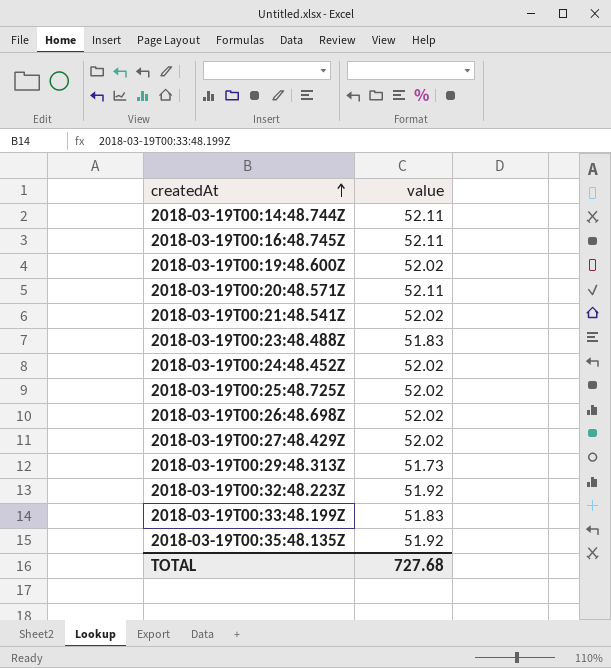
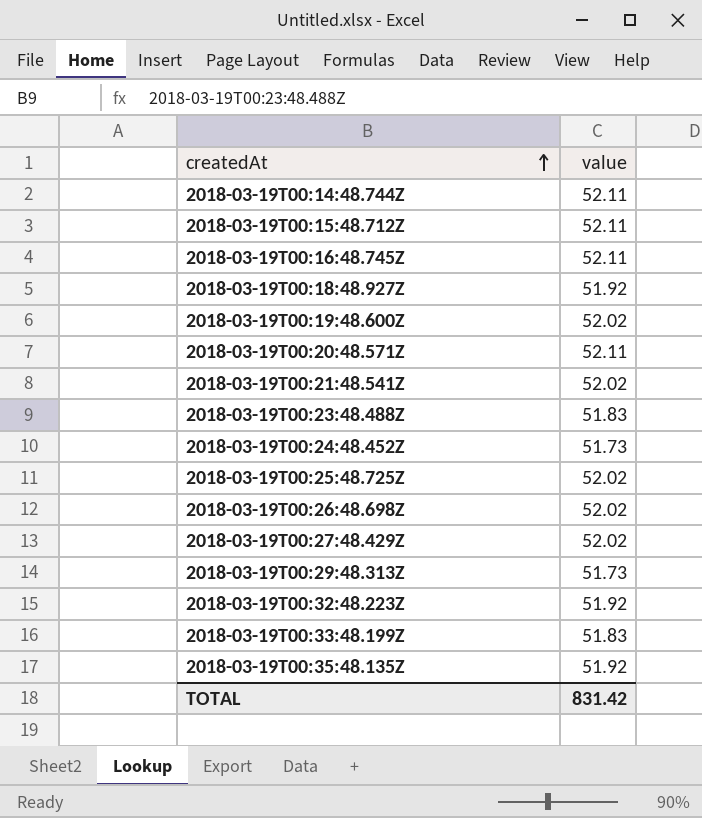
row 2018-03-19T00:15:48.712Z: none -> 52.11
row 2018-03-19T00:18:48.927Z: none -> 51.92
2018-03-19T00:24:48.452Z | value: 52.02 -> 51.73
TOTAL | value: 727.68 -> 831.42

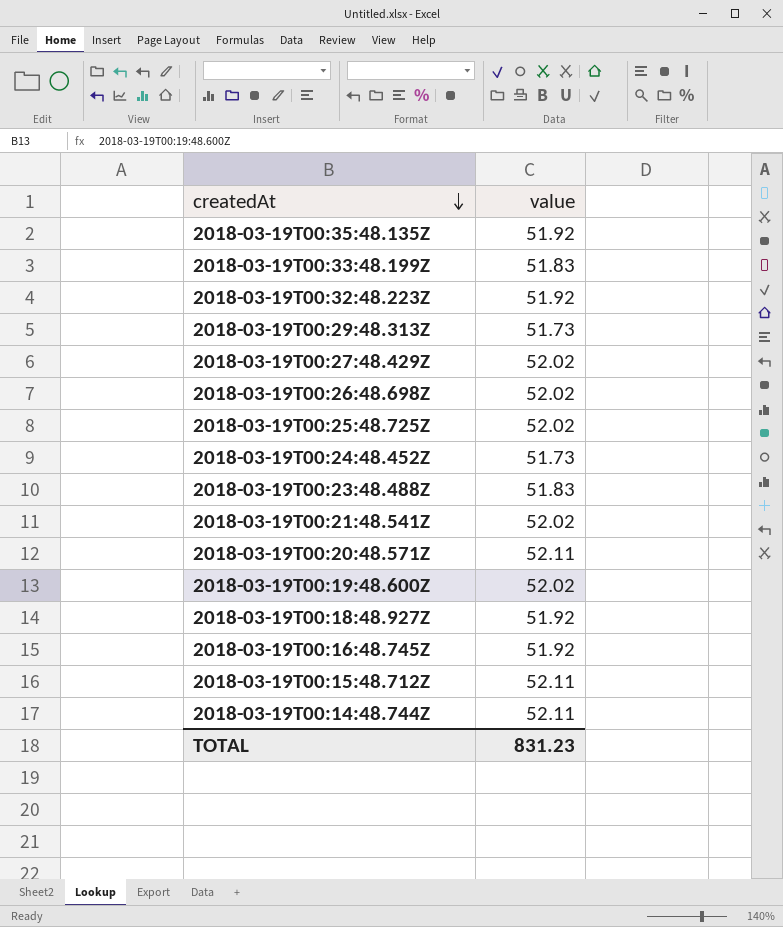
row order: createdAt ascending -> createdAt descending
2018-03-19T00:16:48.745Z | value: 52.11 -> 51.92
TOTAL | value: 831.42 -> 831.23

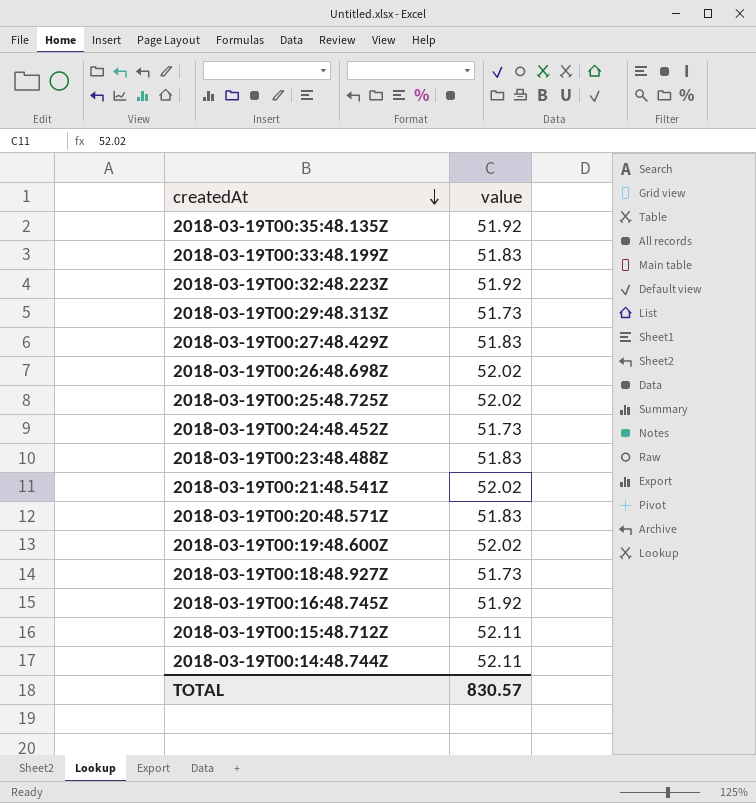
2018-03-19T00:27:48.429Z | value: 52.02 -> 51.83
2018-03-19T00:20:48.571Z | value: 52.11 -> 51.83
2018-03-19T00:18:48.927Z | value: 51.92 -> 51.73
TOTAL | value: 831.23 -> 830.57

